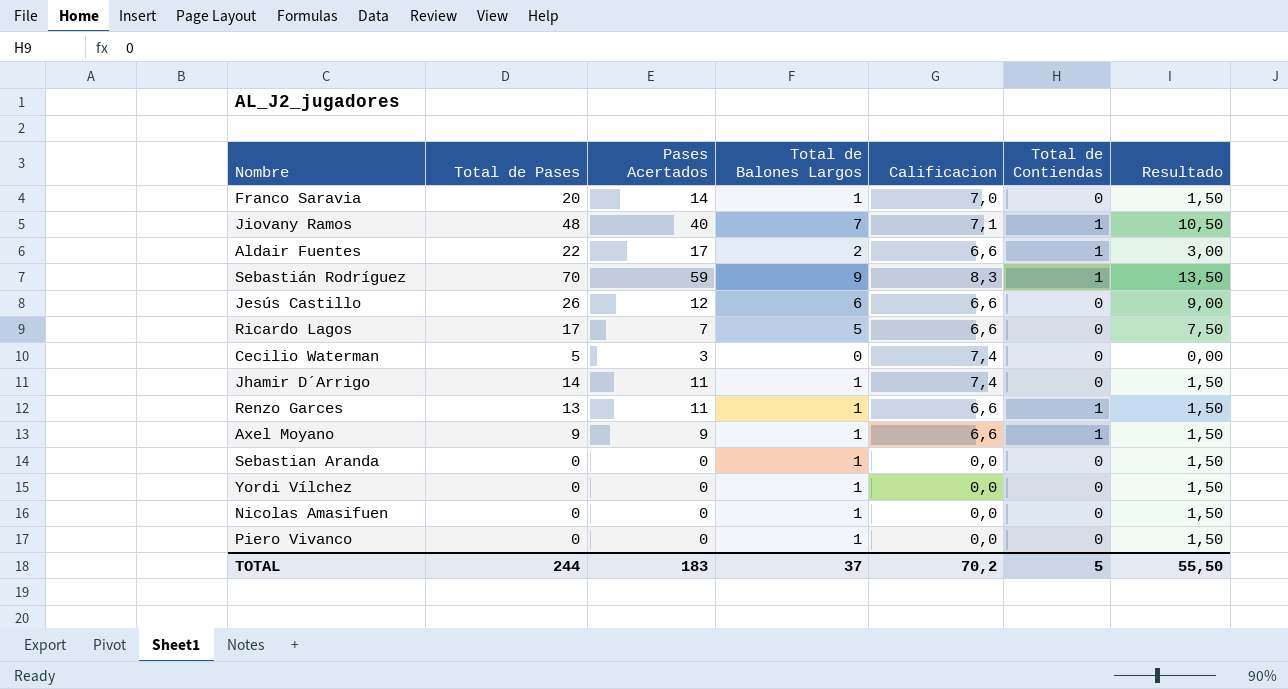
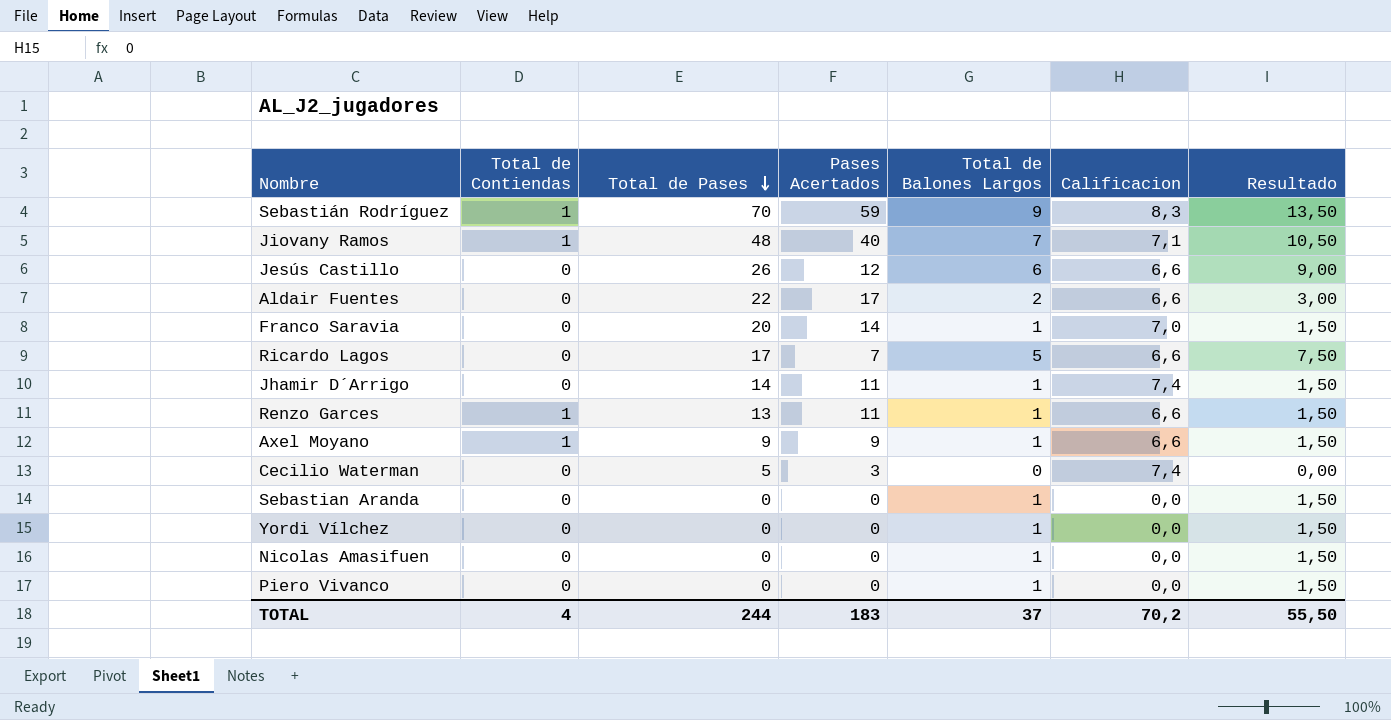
row order: none -> Total de Pases descending
column Total de Contiendas | position: 6 -> 2
Aldair Fuentes | Total de Contiendas: 1 -> 0
TOTAL | Total de Contiendas: 5 -> 4

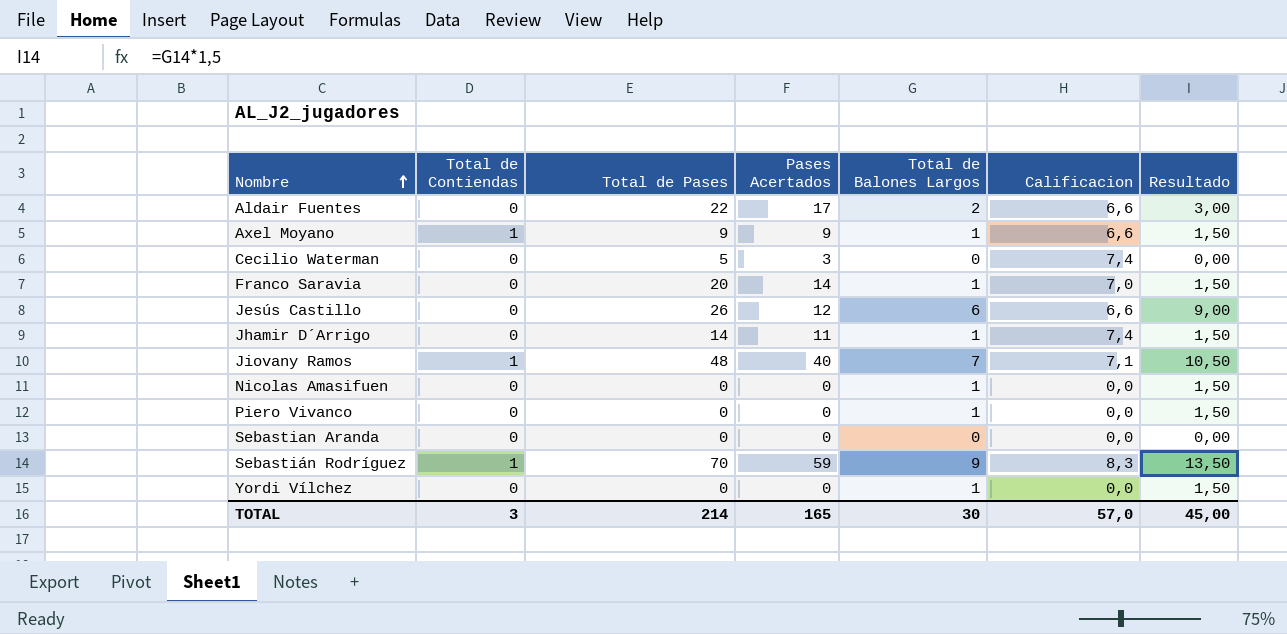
row order: Total de Pases descending -> Nombre ascending
row Ricardo Lagos: 0 | 17 | 7 | 5 | 6,6 | 7,50 -> none
row Renzo Garces: 1 | 13 | 11 | 1 | 6,6 | 1,50 -> none
Sebastian Aranda | Total de Balones Largos: 1 -> 0
Sebastian Aranda | Resultado: 1,50 -> 0,00
TOTAL | Total de Contiendas: 4 -> 3
TOTAL | Total de Pases: 244 -> 214
TOTAL | Pases Acertados: 183 -> 165
TOTAL | Total de Balones Largos: 37 -> 30
TOTAL | Calificacion: 70,2 -> 57,0
TOTAL | Resultado: 55,50 -> 45,00

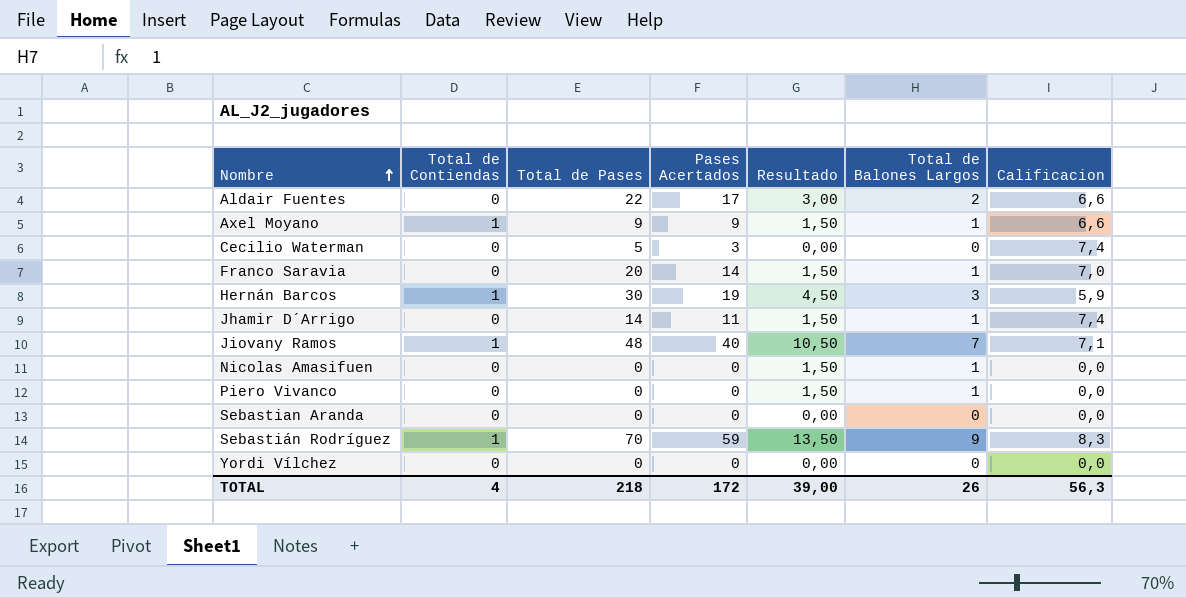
column Resultado | position: 7 -> 5
row Jesús Castillo: 0 | 26 | 12 | 6 | 6,6 | 9,00 -> none
row Hernán Barcos: none -> 1 | 30 | 19 | 4,50 | 3 | 5,9
Yordi Vílchez | Resultado: 1,50 -> 0,00
Yordi Vílchez | Total de Balones Largos: 1 -> 0
TOTAL | Total de Contiendas: 3 -> 4
TOTAL | Total de Pases: 214 -> 218
TOTAL | Pases Acertados: 165 -> 172
TOTAL | Resultado: 45,00 -> 39,00
TOTAL | Total de Balones Largos: 30 -> 26
TOTAL | Calificacion: 57,0 -> 56,3

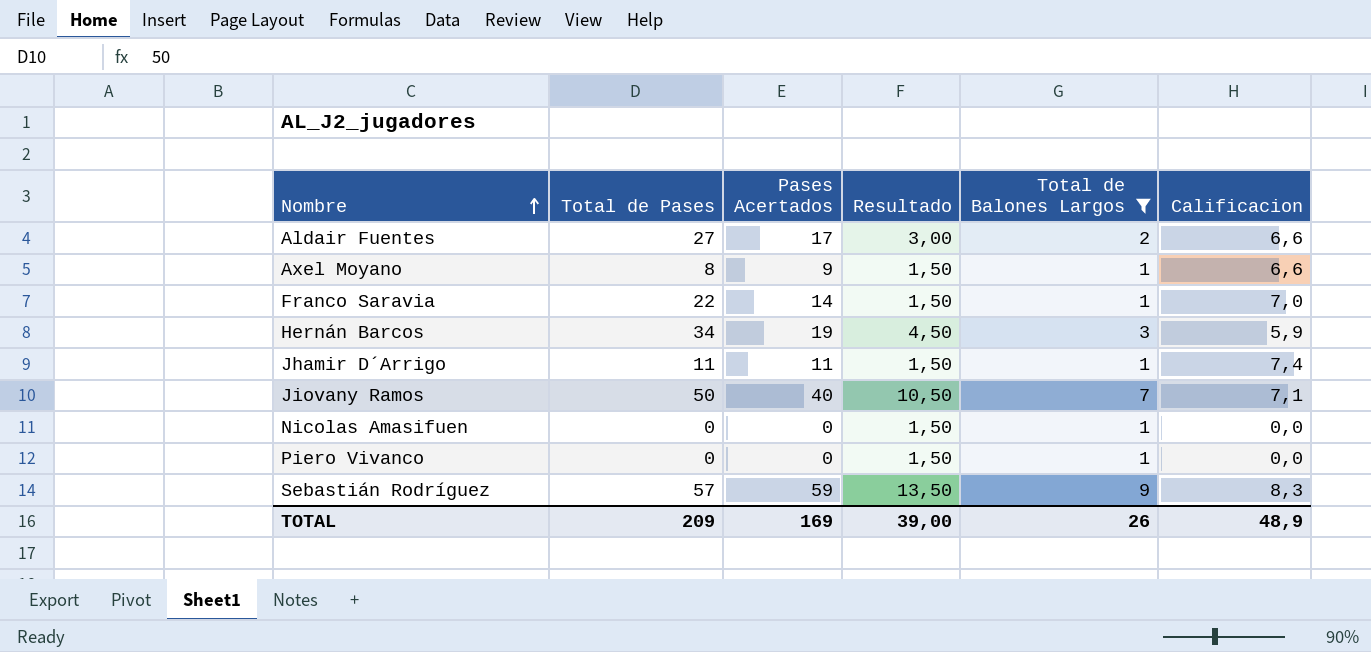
filter: none -> Total de Balones Largos != 0
column Total de Contiendas | position: 2 -> none
Aldair Fuentes | Total de Pases: 22 -> 27
Axel Moyano | Total de Pases: 9 -> 8
Franco Saravia | Total de Pases: 20 -> 22
Hernán Barcos | Total de Pases: 30 -> 34
Jhamir D´Arrigo | Total de Pases: 14 -> 11
Jiovany Ramos | Total de Pases: 48 -> 50
Sebastián Rodríguez | Total de Pases: 70 -> 57
TOTAL | Total de Pases: 218 -> 209
TOTAL | Pases Acertados: 172 -> 169
TOTAL | Calificacion: 56,3 -> 48,9

